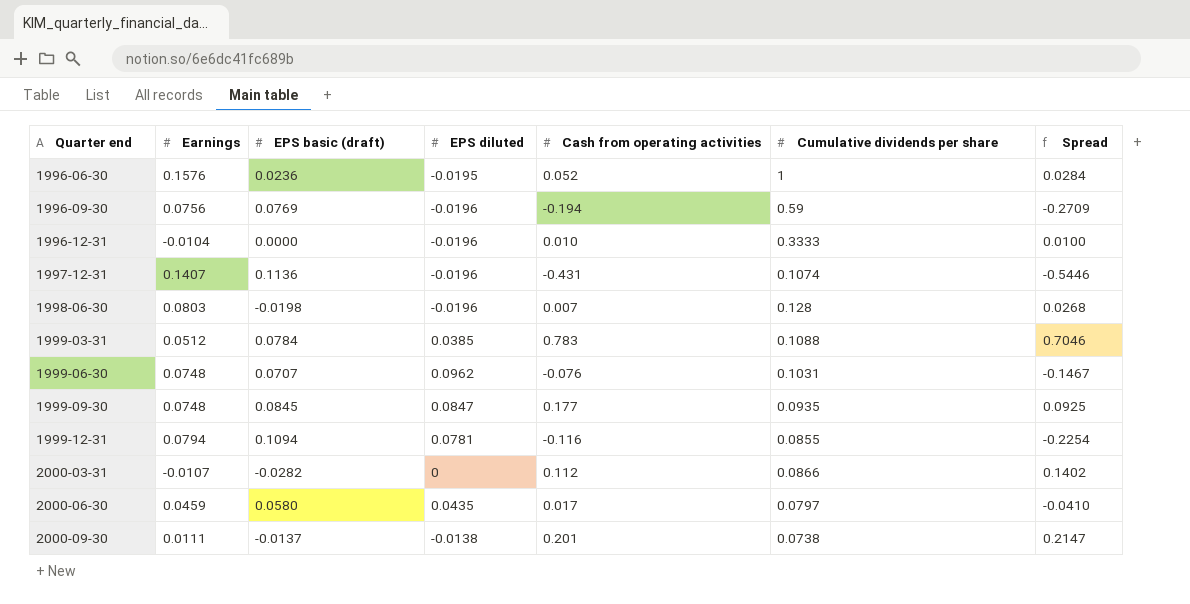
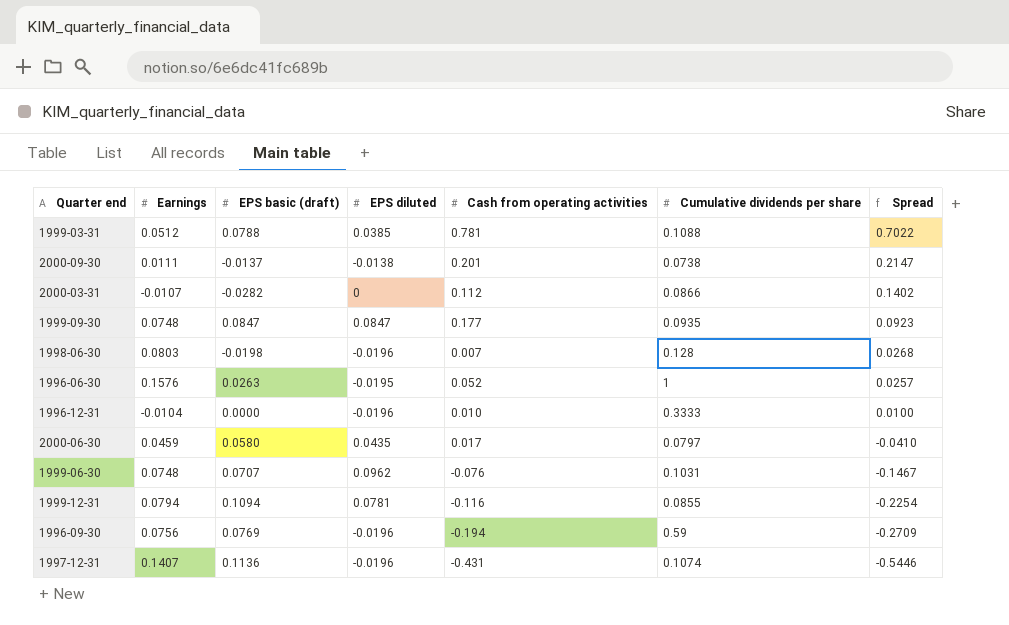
row order: Quarter end ascending -> Spread descending
1999-03-31 | EPS basic (draft): 0.0784 -> 0.0788
1999-03-31 | Cash from operating activities: 0.783 -> 0.781
1999-03-31 | Spread: 0.7046 -> 0.7022
1999-09-30 | EPS basic (draft): 0.0845 -> 0.0847
1999-09-30 | Spread: 0.0925 -> 0.0923
1996-06-30 | EPS basic (draft): 0.0236 -> 0.0263
1996-06-30 | Spread: 0.0284 -> 0.0257

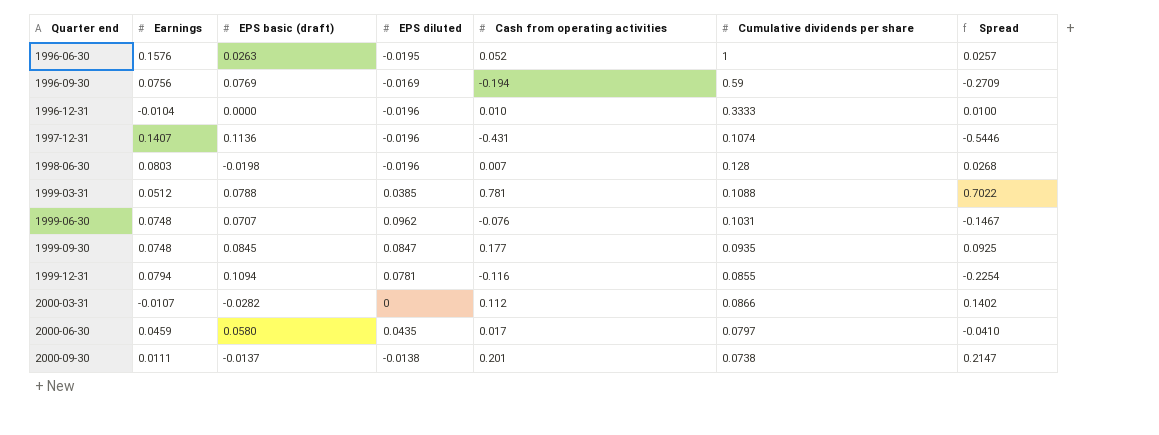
row order: Spread descending -> Quarter end ascending
1996-09-30 | EPS diluted: -0.0196 -> -0.0169
1999-09-30 | EPS basic (draft): 0.0847 -> 0.0845
1999-09-30 | Spread: 0.0923 -> 0.0925

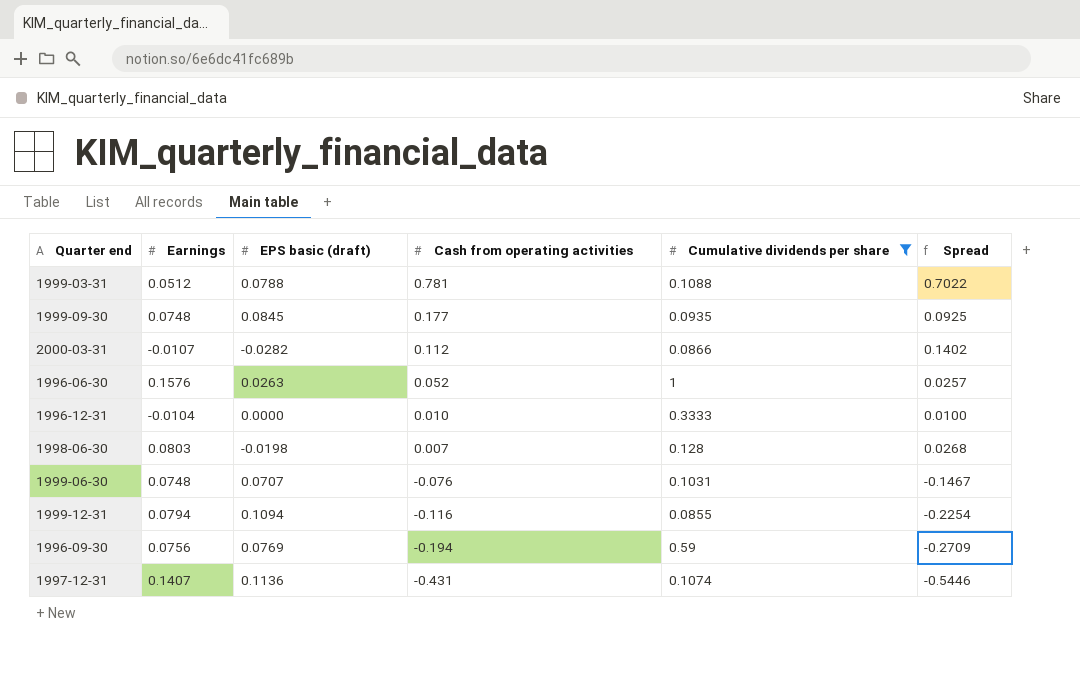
filter: none -> Cumulative dividends per share >= 0.0855
row order: Quarter end ascending -> Cash from operating activities descending
column EPS diluted | position: 4 -> none

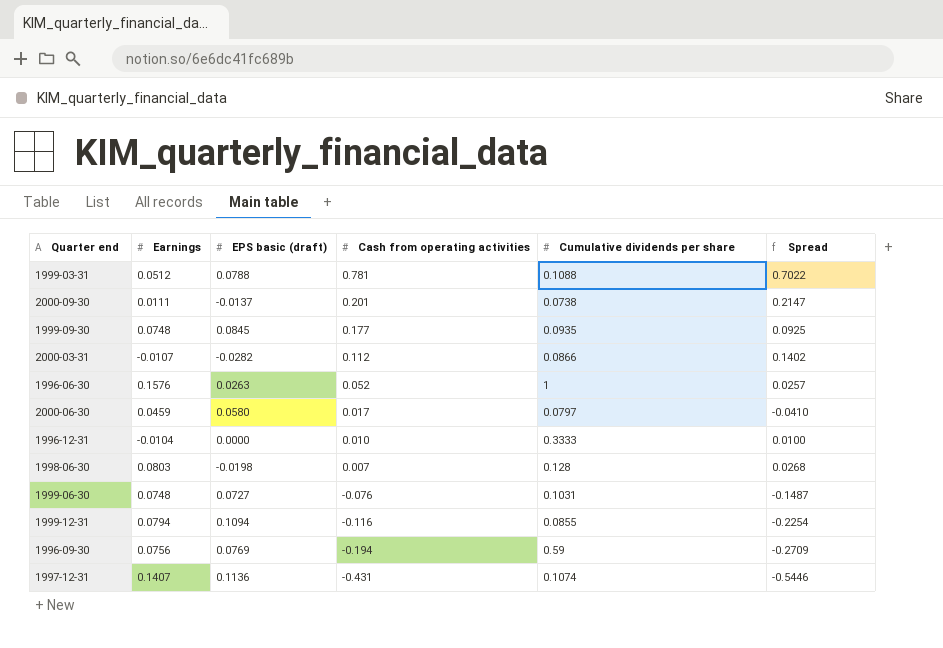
filter: Cumulative dividends per share >= 0.0855 -> none
1999-06-30 | EPS basic (draft): 0.0707 -> 0.0727
1999-06-30 | Spread: -0.1467 -> -0.1487

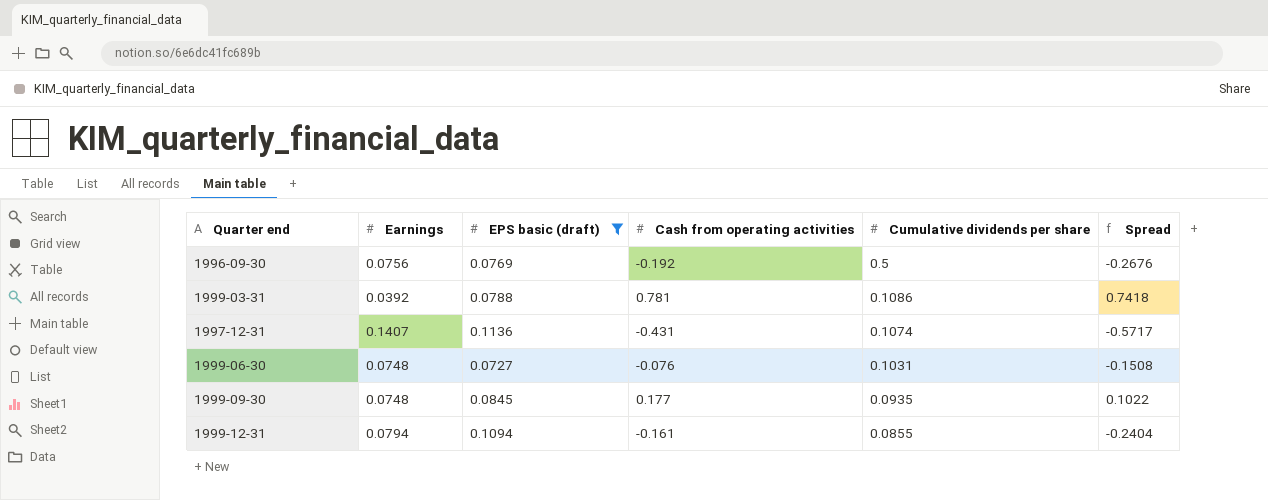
filter: none -> EPS basic (draft) >= 0.0727
row order: Cash from operating activities descending -> Cumulative dividends per share descending
column Spread | formula: [Cash from operating activities] - [EPS basic (draft)] -> [Cash from operating activities] - [Earnings]
1996-09-30 | Cash from operating activities: -0.194 -> -0.192
1996-09-30 | Cumulative dividends per share: 0.59 -> 0.5
1999-03-31 | Earnings: 0.0512 -> 0.0392
1999-03-31 | Cumulative dividends per share: 0.1088 -> 0.1086
1999-12-31 | Cash from operating activities: -0.116 -> -0.161

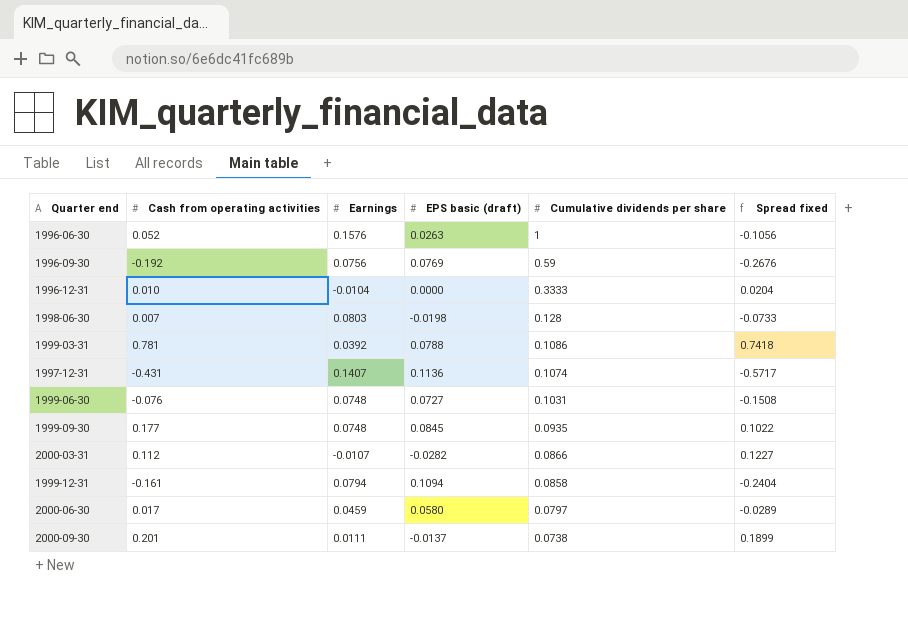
filter: EPS basic (draft) >= 0.0727 -> none
column Cash from operating activities | position: 4 -> 2
column name: Spread -> Spread fixed
1996-09-30 | Cumulative dividends per share: 0.5 -> 0.59
1999-12-31 | Cumulative dividends per share: 0.0855 -> 0.0858

